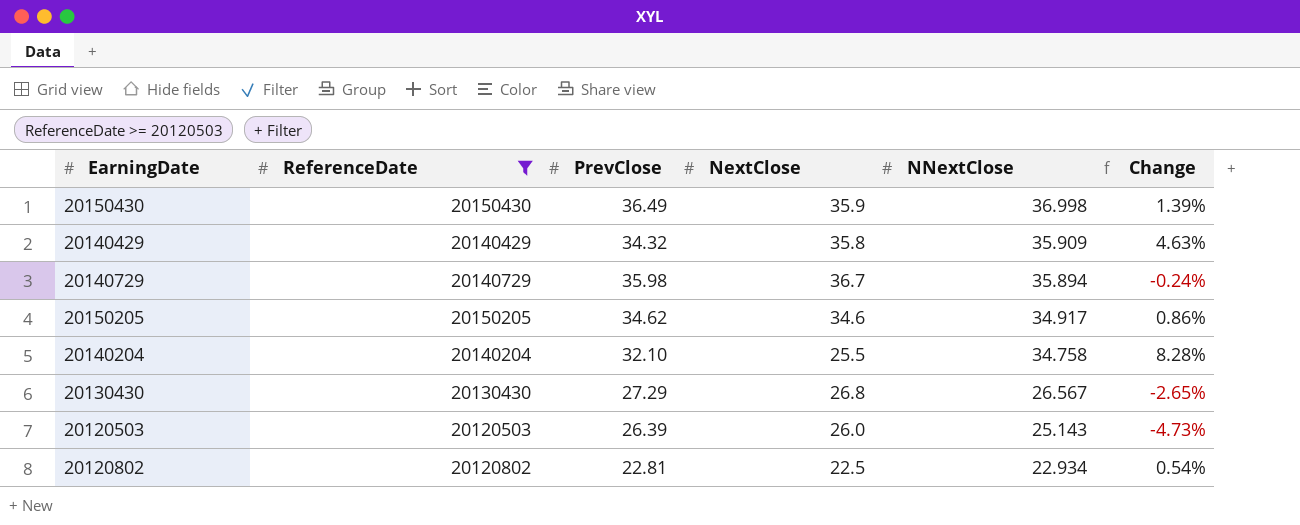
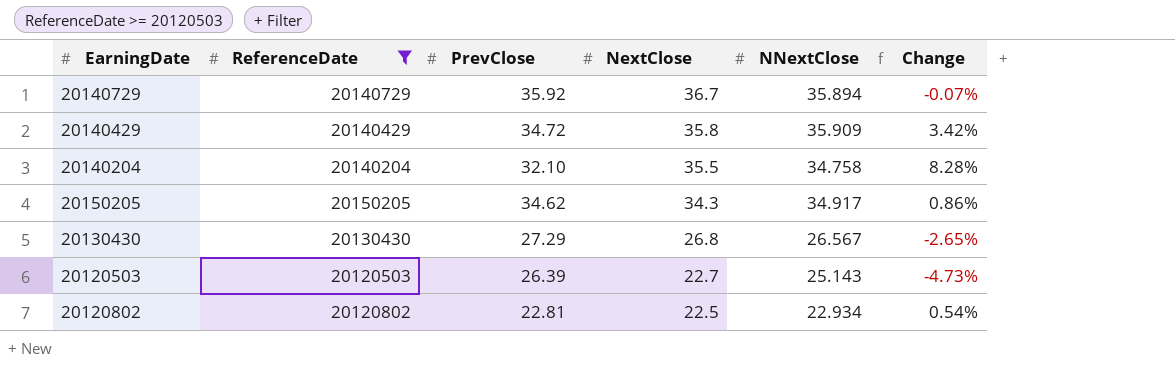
row order: NNextClose descending -> NextClose descending
row 20150430: 20150430 | 36.49 | 35.9 | 36.998 | 1.39% -> none
20140729 | PrevClose: 35.98 -> 35.92
20140729 | Change: -0.24% -> -0.07%
20140429 | PrevClose: 34.32 -> 34.72
20140429 | Change: 4.63% -> 3.42%
20140204 | NextClose: 25.5 -> 35.5
20150205 | NextClose: 34.6 -> 34.3
20120503 | NextClose: 26.0 -> 22.7

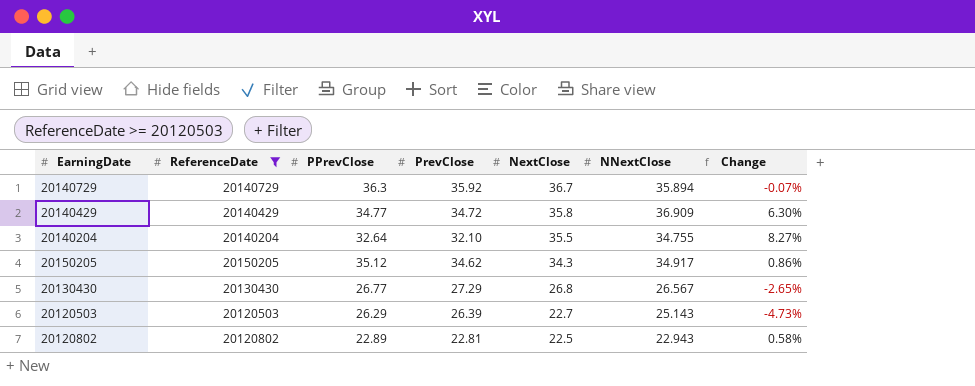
column PPrevClose | position: none -> 3
20140429 | NNextClose: 35.909 -> 36.909
20140429 | Change: 3.42% -> 6.30%
20140204 | NNextClose: 34.758 -> 34.755
20140204 | Change: 8.28% -> 8.27%
20120802 | NNextClose: 22.934 -> 22.943
20120802 | Change: 0.54% -> 0.58%

